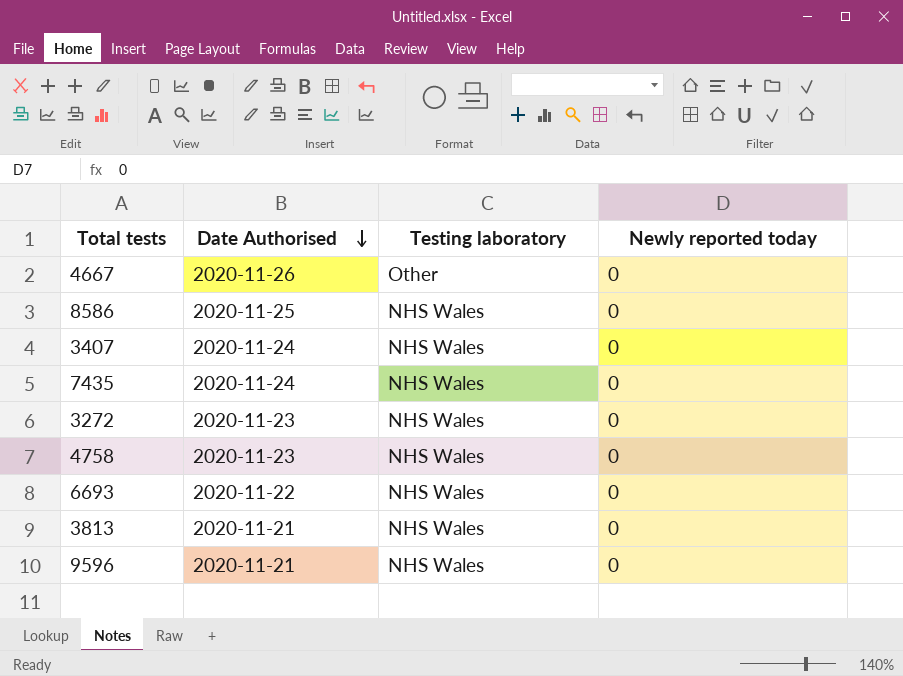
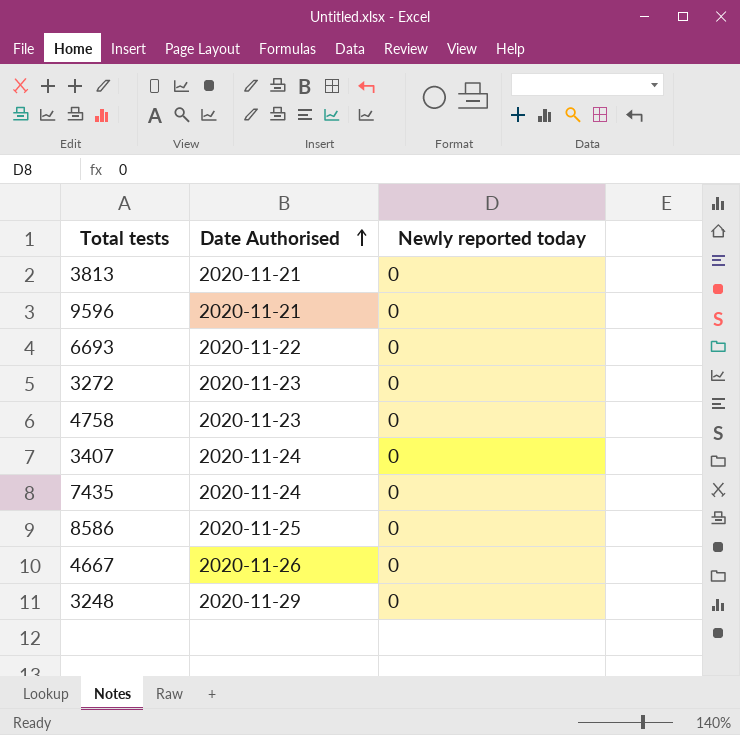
row order: Date Authorised descending -> Date Authorised ascending
column Testing laboratory | position: 3 -> none
row 3248: none -> 2020-11-29 | 0

